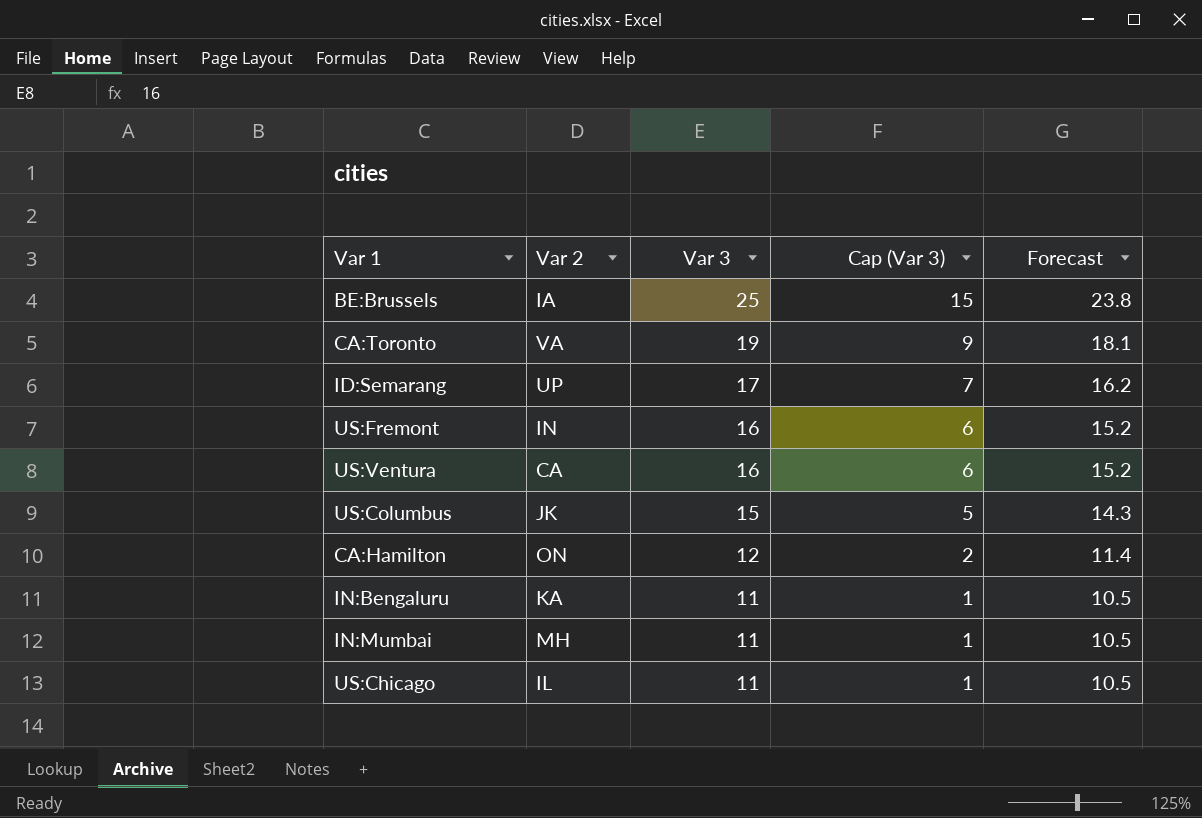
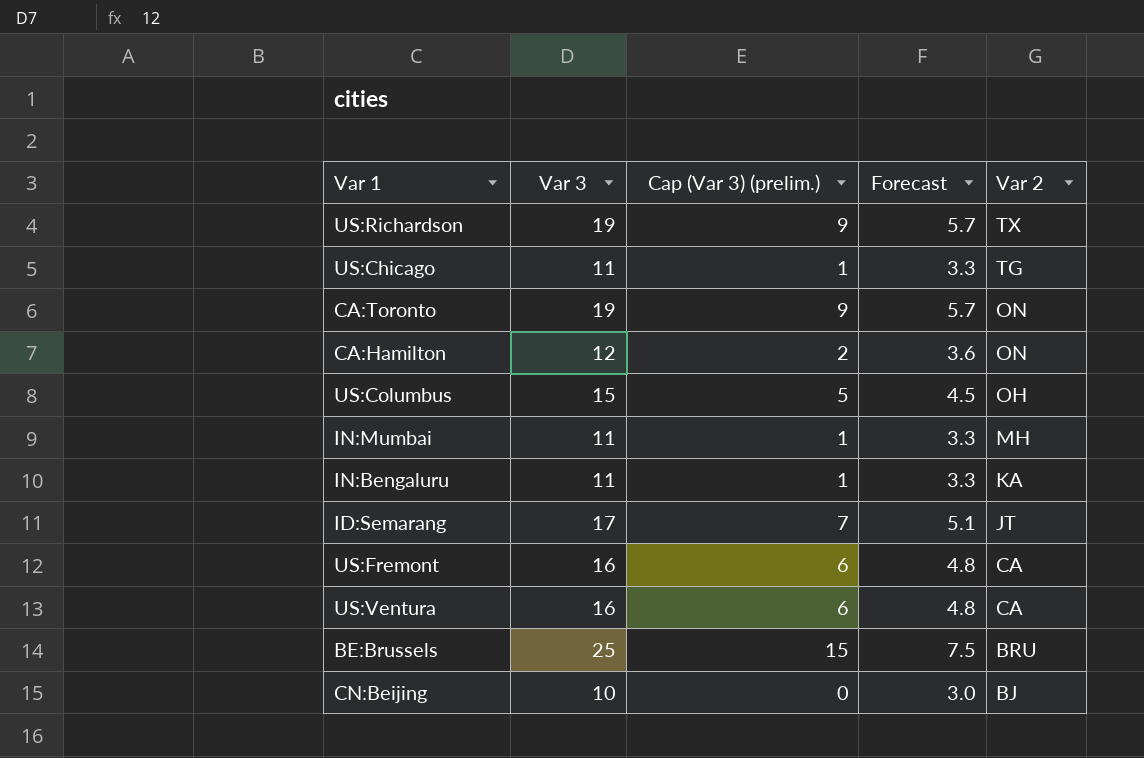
row order: Var 3 descending -> Var 2 descending
column name: Cap (Var 3) -> Cap (Var 3) (prelim.)
column Forecast | formula: [Var 3] * 0.95 -> [Var 3] * 0.3
column Var 2 | position: 2 -> 5
row US:Richardson: none -> 19 | 9 | 5.7 | TX
US:Chicago | Var 2: IL -> TG
CA:Toronto | Var 2: VA -> ON
US:Columbus | Var 2: JK -> OH
ID:Semarang | Var 2: UP -> JT
US:Fremont | Var 2: IN -> CA
BE:Brussels | Var 2: IA -> BRU
row CN:Beijing: none -> 10 | 0 | 3.0 | BJ

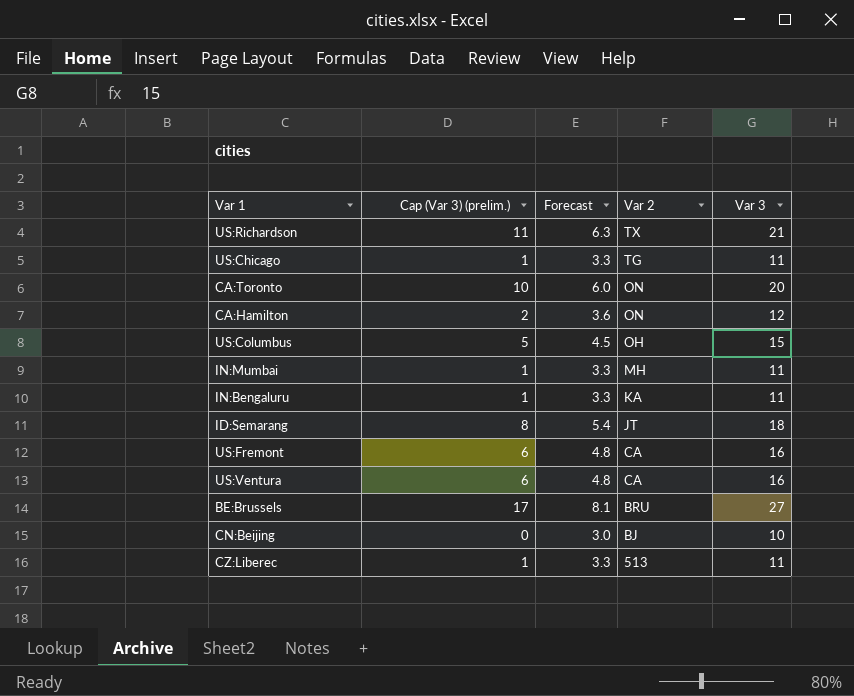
column Var 3 | position: 2 -> 5
US:Richardson | Cap (Var 3) (prelim.): 9 -> 11
US:Richardson | Forecast: 5.7 -> 6.3
US:Richardson | Var 3: 19 -> 21
CA:Toronto | Cap (Var 3) (prelim.): 9 -> 10
CA:Toronto | Forecast: 5.7 -> 6.0
CA:Toronto | Var 3: 19 -> 20
ID:Semarang | Cap (Var 3) (prelim.): 7 -> 8
ID:Semarang | Forecast: 5.1 -> 5.4
ID:Semarang | Var 3: 17 -> 18
BE:Brussels | Cap (Var 3) (prelim.): 15 -> 17
BE:Brussels | Forecast: 7.5 -> 8.1
BE:Brussels | Var 3: 25 -> 27
row CZ:Liberec: none -> 1 | 3.3 | 513 | 11

